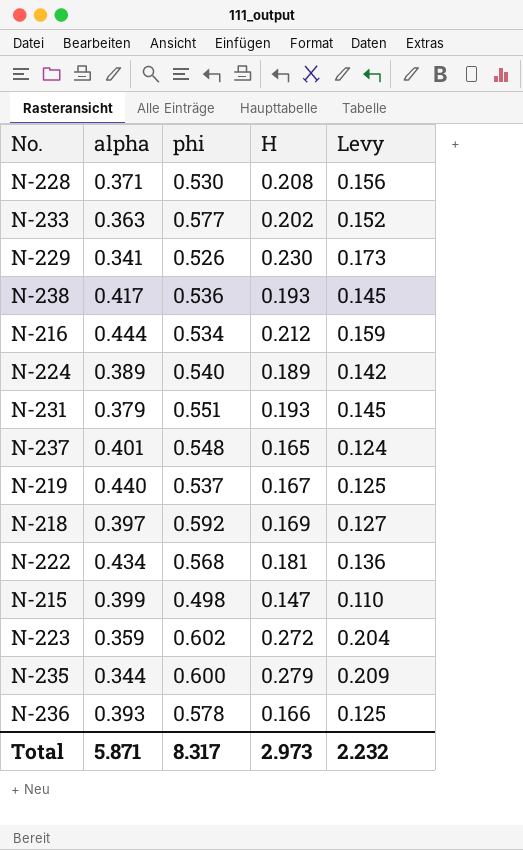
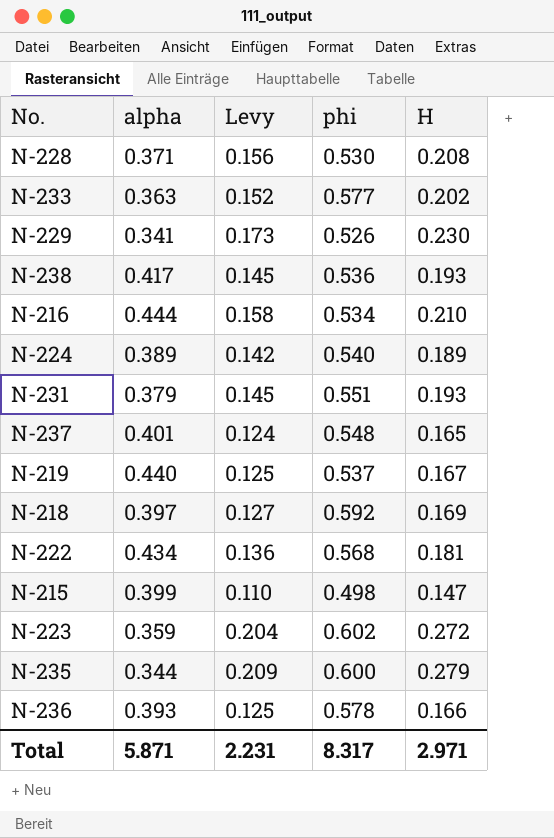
column Levy | position: 5 -> 3
N-216 | Levy: 0.159 -> 0.158
N-216 | H: 0.212 -> 0.210
Total | Levy: 2.232 -> 2.231
Total | H: 2.973 -> 2.971

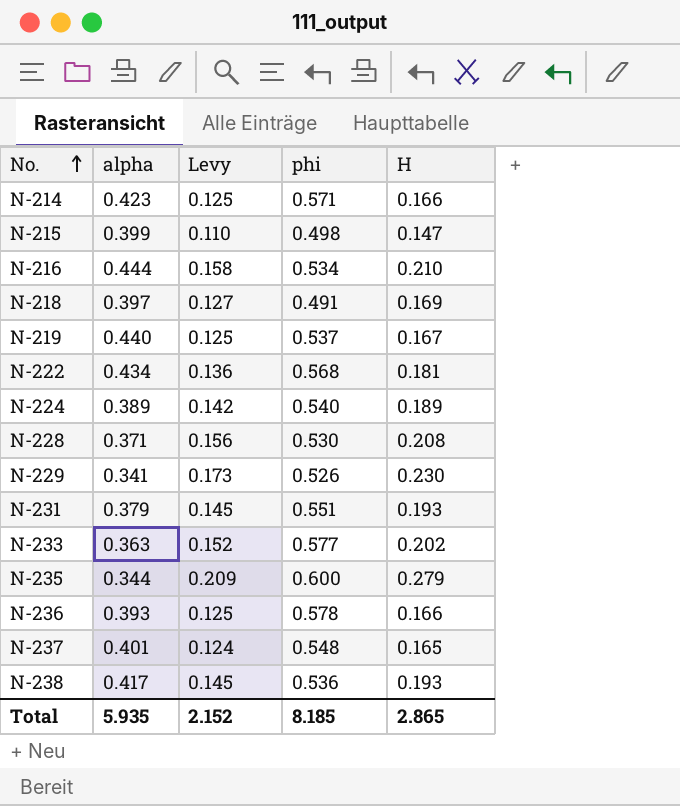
row order: none -> No. ascending
row N-223: 0.359 | 0.204 | 0.602 | 0.272 -> none
row N-214: none -> 0.423 | 0.125 | 0.571 | 0.166
N-218 | phi: 0.592 -> 0.491
Total | alpha: 5.871 -> 5.935
Total | Levy: 2.231 -> 2.152
Total | phi: 8.317 -> 8.185
Total | H: 2.971 -> 2.865

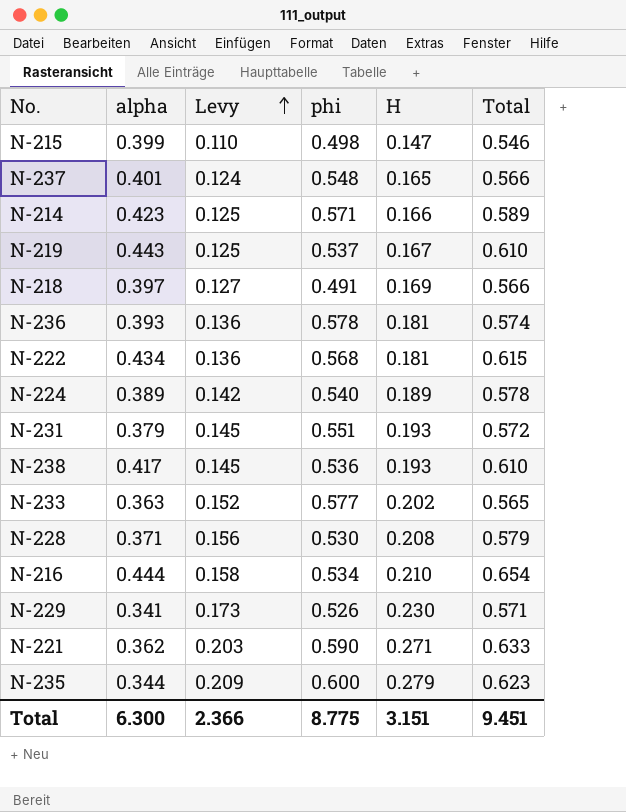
row order: No. ascending -> Levy ascending
column Total | formula: none -> [alpha] + [H]
N-219 | alpha: 0.440 -> 0.443
N-236 | Levy: 0.125 -> 0.136
N-236 | H: 0.166 -> 0.181
row N-221: none -> 0.362 | 0.203 | 0.590 | 0.271 | 0.633
Total | alpha: 5.935 -> 6.300
Total | Levy: 2.152 -> 2.366
Total | phi: 8.185 -> 8.775
Total | H: 2.865 -> 3.151

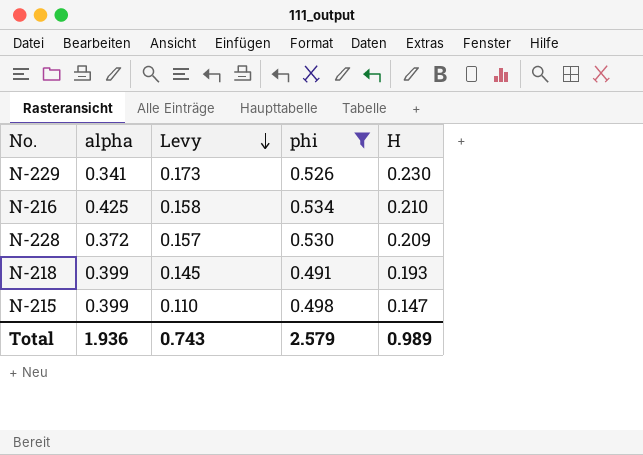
filter: none -> phi <= 0.534
row order: Levy ascending -> Levy descending
column Total | formula: [alpha] + [H] -> none
N-216 | alpha: 0.444 -> 0.425
N-228 | alpha: 0.371 -> 0.372
N-228 | Levy: 0.156 -> 0.157
N-228 | H: 0.208 -> 0.209
N-218 | alpha: 0.397 -> 0.399
N-218 | Levy: 0.127 -> 0.145
N-218 | H: 0.169 -> 0.193
Total | alpha: 6.300 -> 1.936
Total | Levy: 2.366 -> 0.743
Total | phi: 8.775 -> 2.579
Total | H: 3.151 -> 0.989

